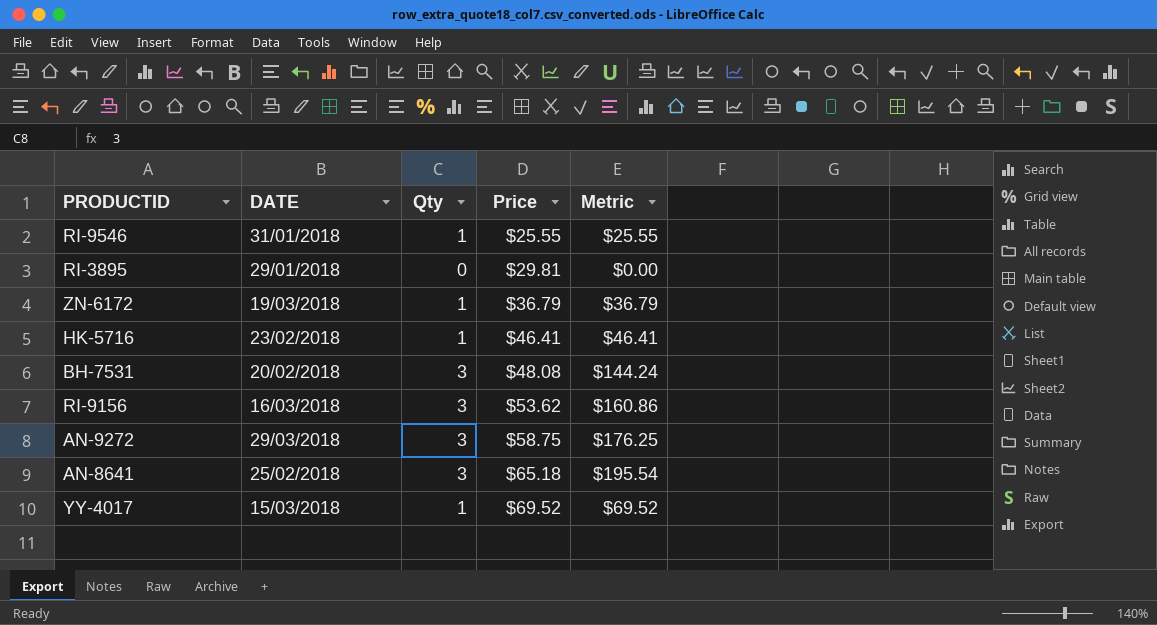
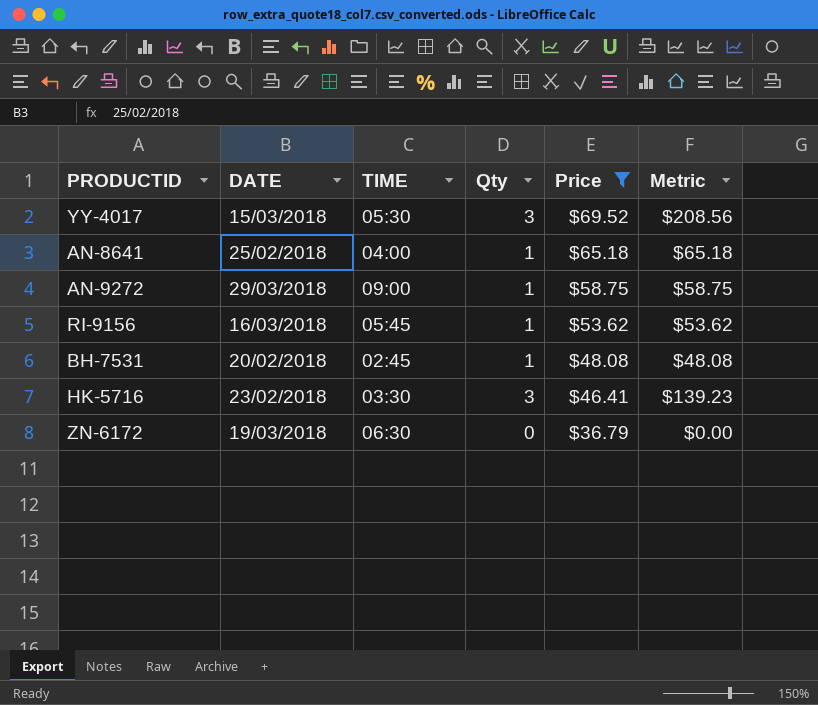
filter: none -> Price >= $36.79
row order: Price ascending -> Price descending
column TIME | position: none -> 3
YY-4017 | Qty: 1 -> 3
YY-4017 | Metric: $69.52 -> $208.56
AN-8641 | Qty: 3 -> 1
AN-8641 | Metric: $195.54 -> $65.18
AN-9272 | Qty: 3 -> 1
AN-9272 | Metric: $176.25 -> $58.75
RI-9156 | Qty: 3 -> 1
RI-9156 | Metric: $160.86 -> $53.62
BH-7531 | Qty: 3 -> 1
BH-7531 | Metric: $144.24 -> $48.08
HK-5716 | Qty: 1 -> 3
HK-5716 | Metric: $46.41 -> $139.23
ZN-6172 | Qty: 1 -> 0
ZN-6172 | Metric: $36.79 -> $0.00

